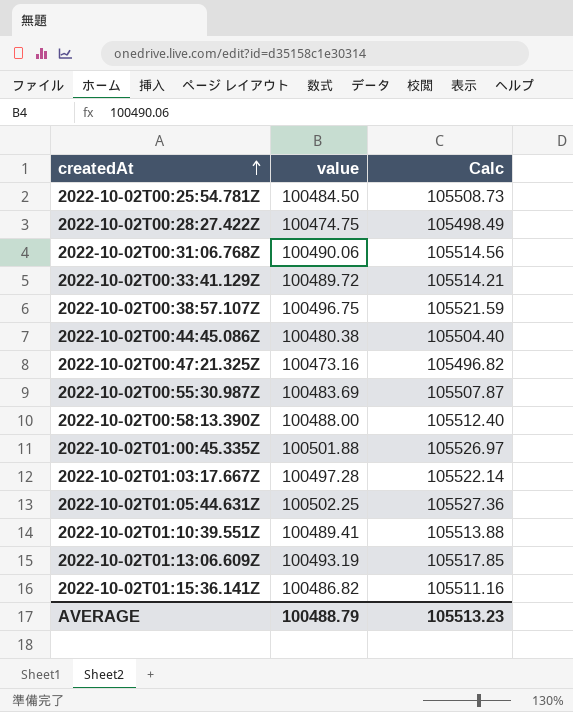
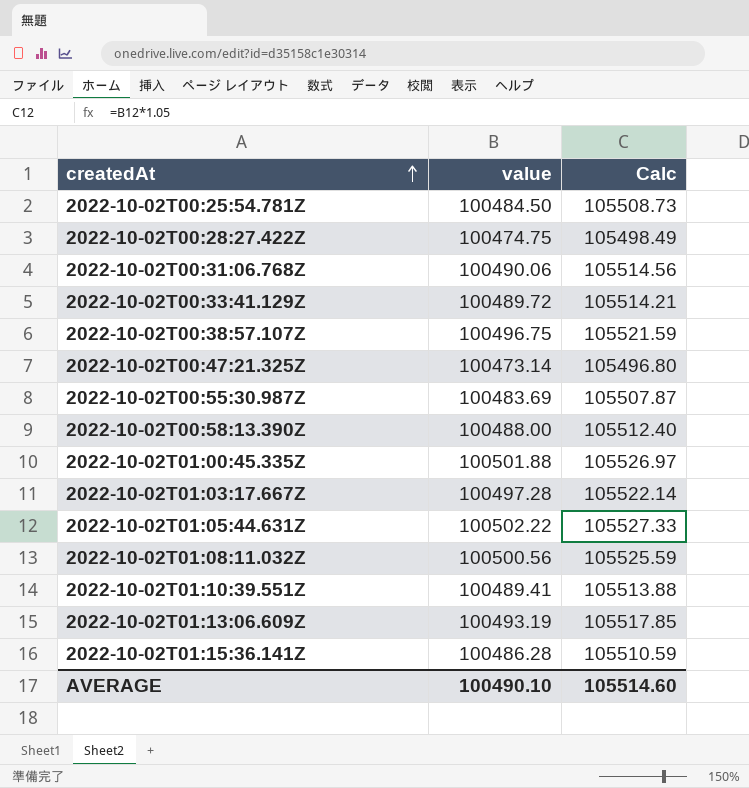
row 2022-10-02T00:44:45.086Z: 100480.38 | 105504.40 -> none
2022-10-02T00:47:21.325Z | value: 100473.16 -> 100473.14
2022-10-02T00:47:21.325Z | Calc: 105496.82 -> 105496.80
2022-10-02T01:05:44.631Z | value: 100502.25 -> 100502.22
2022-10-02T01:05:44.631Z | Calc: 105527.36 -> 105527.33
row 2022-10-02T01:08:11.032Z: none -> 100500.56 | 105525.59
2022-10-02T01:15:36.141Z | value: 100486.82 -> 100486.28
2022-10-02T01:15:36.141Z | Calc: 105511.16 -> 105510.59
AVERAGE | value: 100488.79 -> 100490.10
AVERAGE | Calc: 105513.23 -> 105514.60

